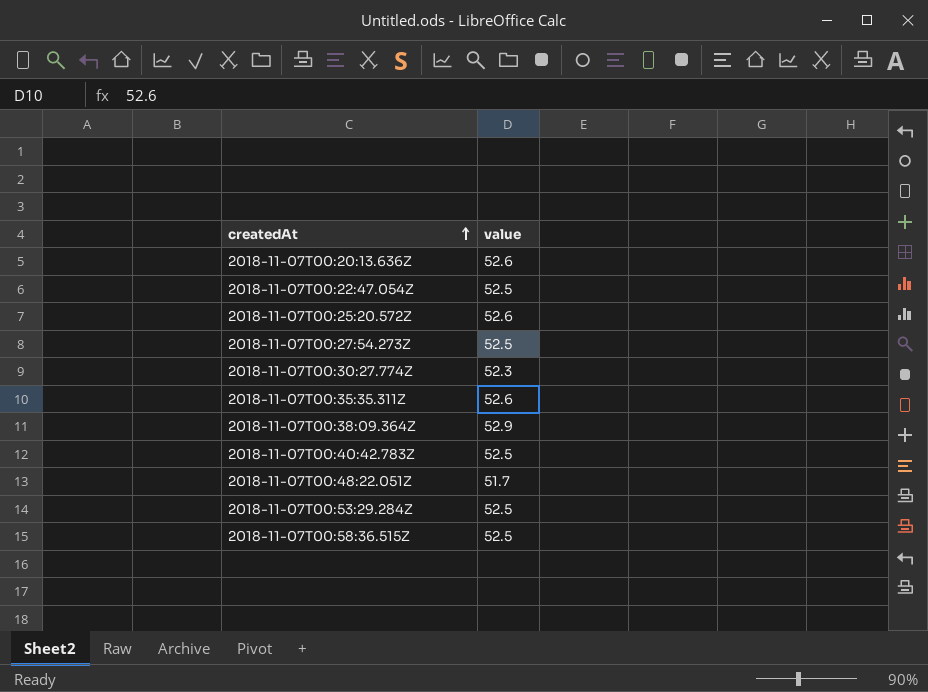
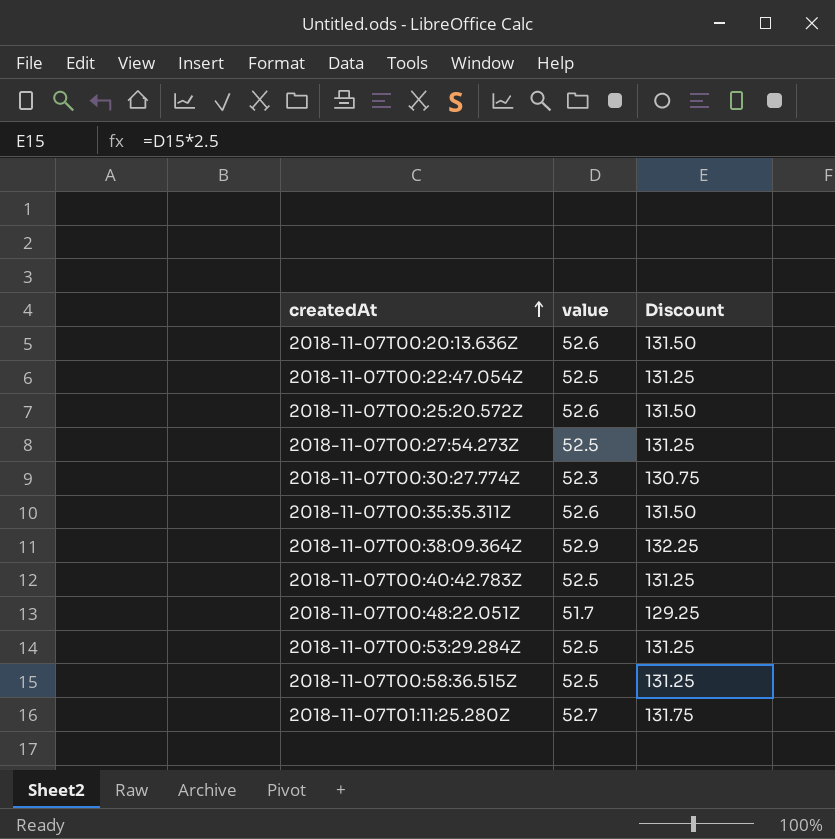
column Discount | formula: none -> [value] * 2.5
row 2018-11-07T01:11:25.280Z: none -> 52.7 | 131.75

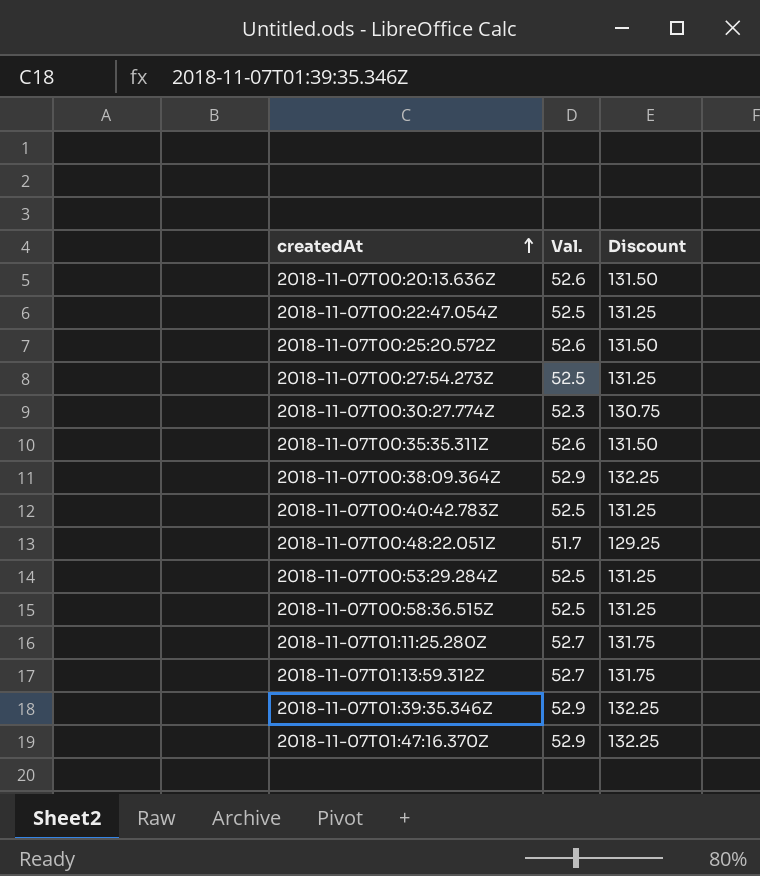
column name: value -> Val.
row 2018-11-07T01:13:59.312Z: none -> 52.7 | 131.75
row 2018-11-07T01:39:35.346Z: none -> 52.9 | 132.25
row 2018-11-07T01:47:16.370Z: none -> 52.9 | 132.25

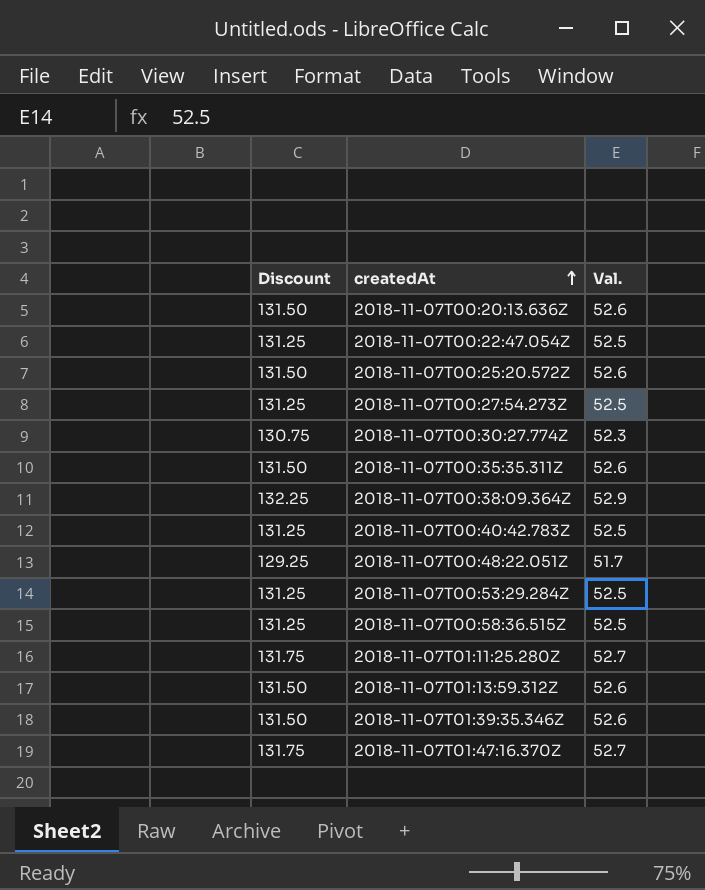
column Discount | position: 3 -> 1
2018-11-07T01:13:59.312Z | Discount: 131.75 -> 131.50
2018-11-07T01:13:59.312Z | Val.: 52.7 -> 52.6
2018-11-07T01:39:35.346Z | Discount: 132.25 -> 131.50
2018-11-07T01:39:35.346Z | Val.: 52.9 -> 52.6
2018-11-07T01:47:16.370Z | Discount: 132.25 -> 131.75
2018-11-07T01:47:16.370Z | Val.: 52.9 -> 52.7

